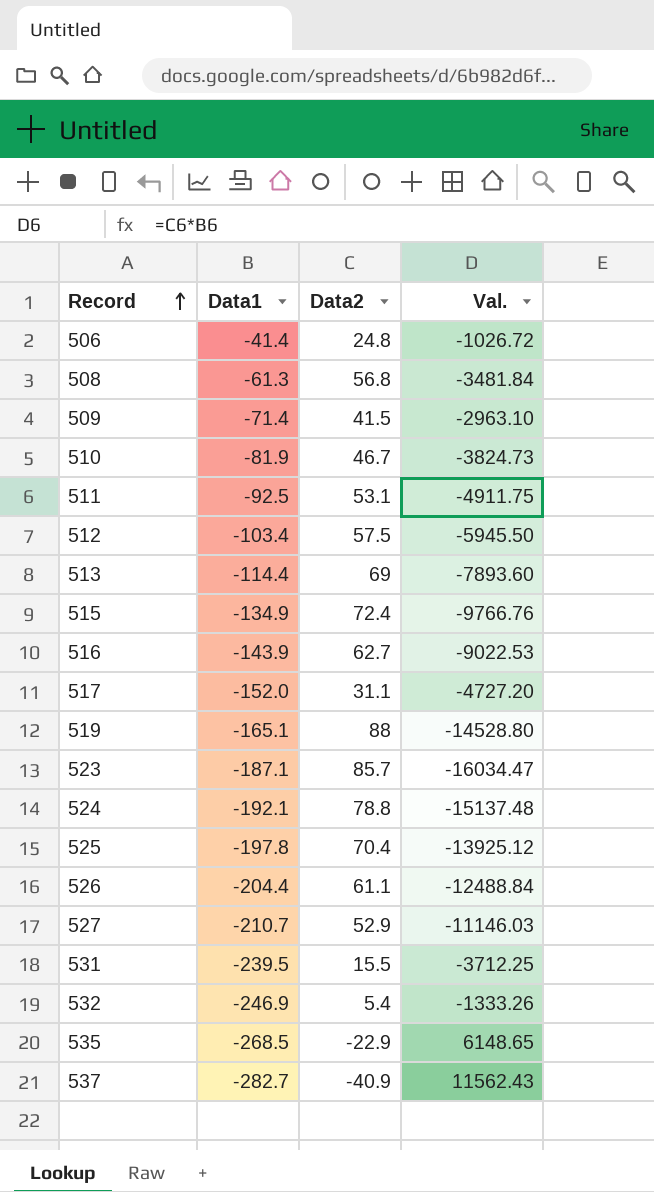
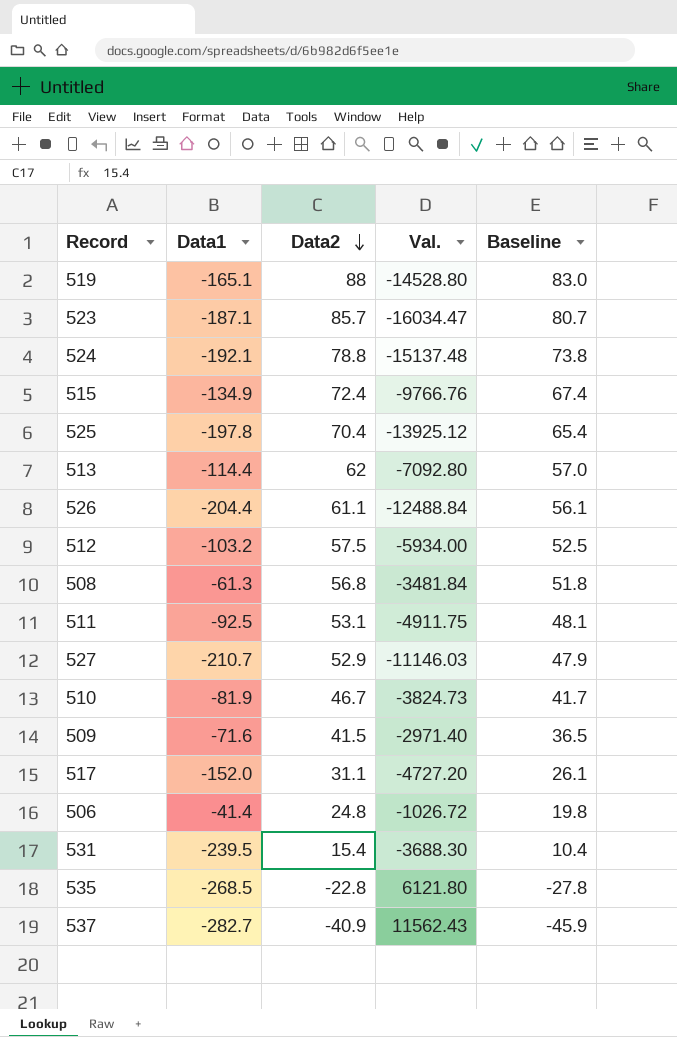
row order: Record ascending -> Data2 descending
column Baseline | formula: none -> [Data2] - 5
row 516: -143.9 | 62.7 | -9022.53 -> none
row 532: -246.9 | 5.4 | -1333.26 -> none
513 | Data2: 69 -> 62
513 | Val.: -7893.60 -> -7092.80
512 | Data1: -103.4 -> -103.2
512 | Val.: -5945.50 -> -5934.00
509 | Data1: -71.4 -> -71.6
509 | Val.: -2963.10 -> -2971.40
531 | Data2: 15.5 -> 15.4
531 | Val.: -3712.25 -> -3688.30
535 | Data2: -22.9 -> -22.8
535 | Val.: 6148.65 -> 6121.80

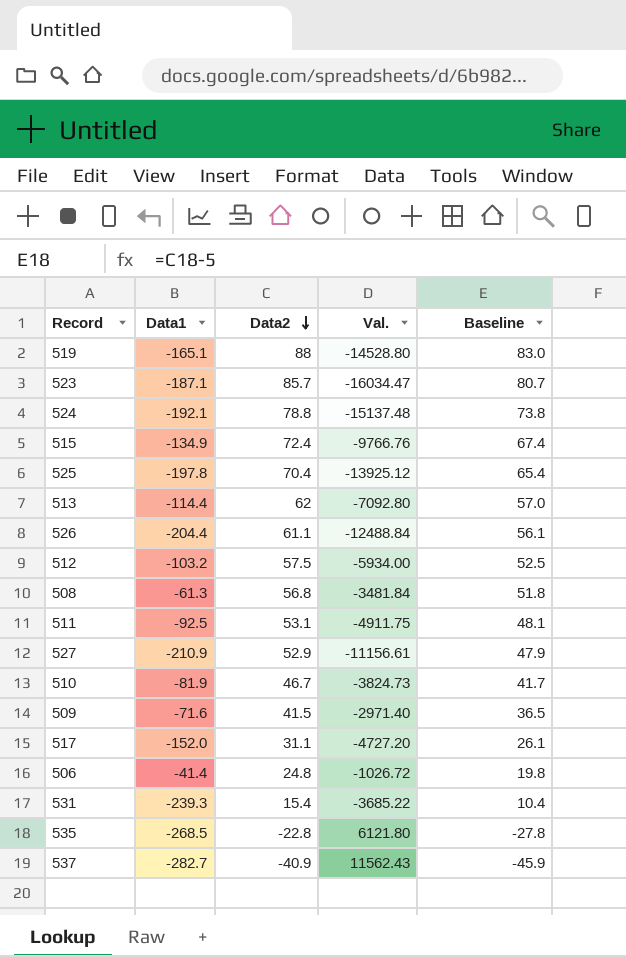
527 | Data1: -210.7 -> -210.9
527 | Val.: -11146.03 -> -11156.61
531 | Data1: -239.5 -> -239.3
531 | Val.: -3688.30 -> -3685.22

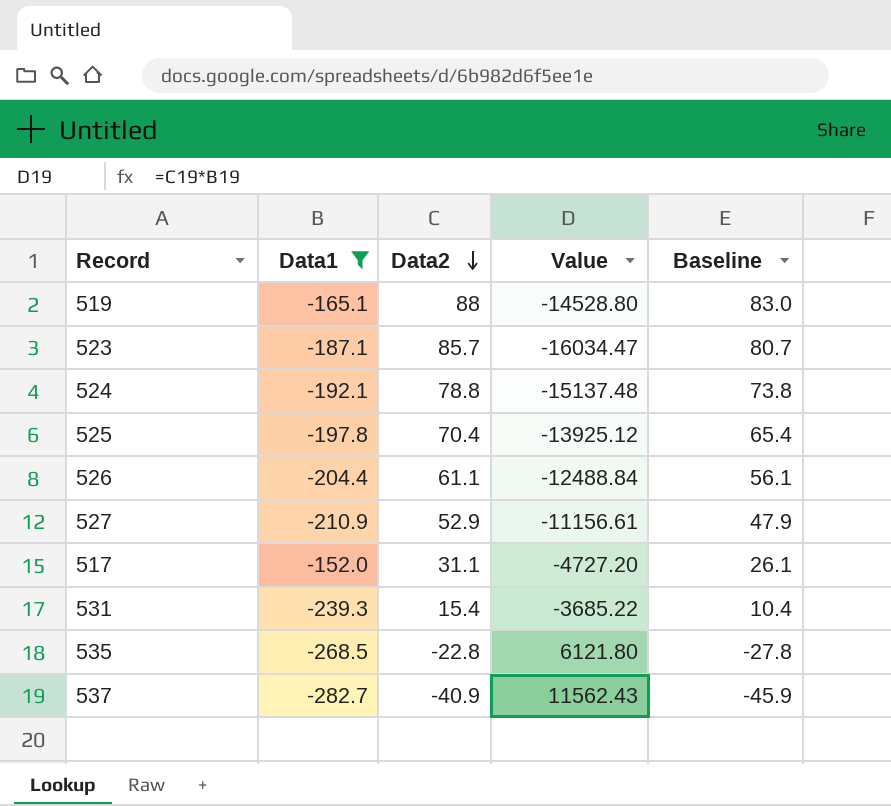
filter: none -> Data1 <= -152.0
column name: Val. -> Value

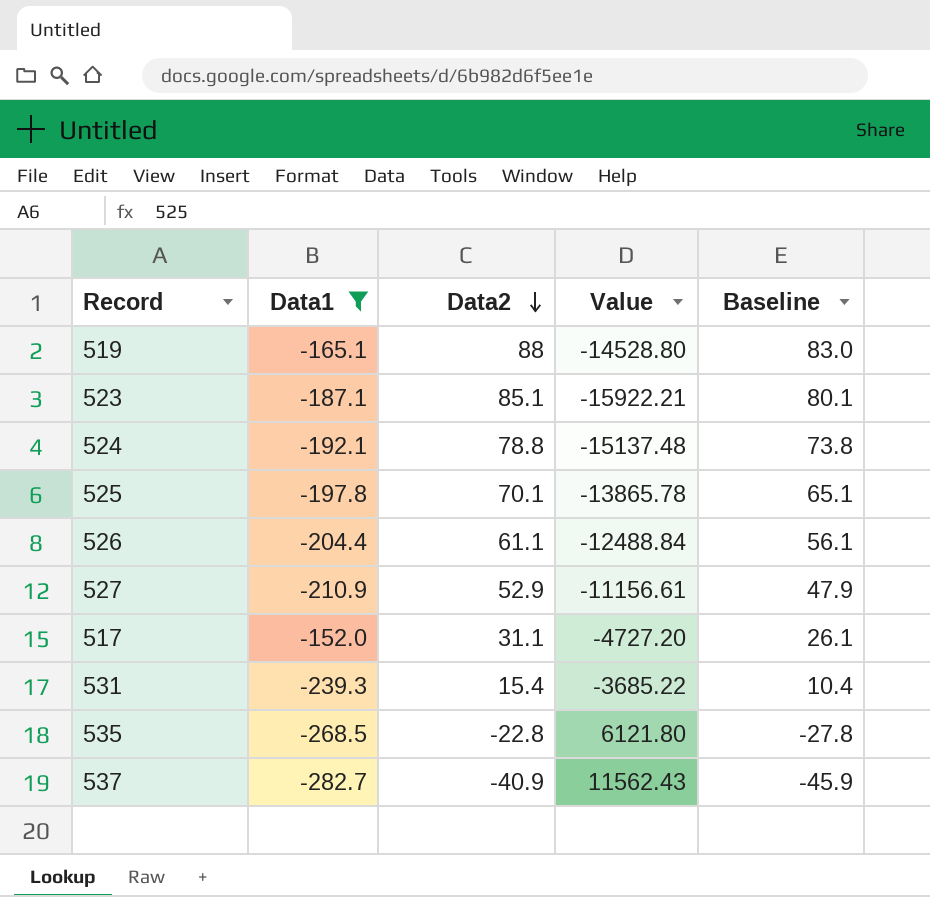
523 | Data2: 85.7 -> 85.1
523 | Value: -16034.47 -> -15922.21
523 | Baseline: 80.7 -> 80.1
525 | Data2: 70.4 -> 70.1
525 | Value: -13925.12 -> -13865.78
525 | Baseline: 65.4 -> 65.1

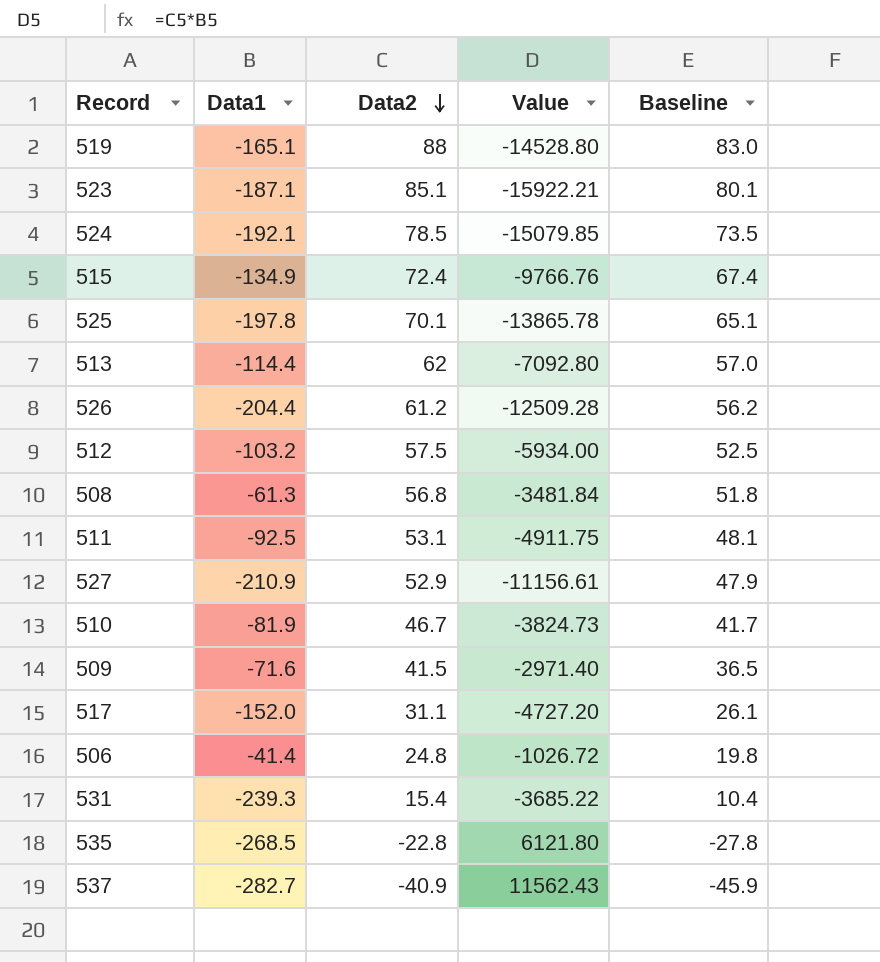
filter: Data1 <= -152.0 -> none
524 | Data2: 78.8 -> 78.5
524 | Value: -15137.48 -> -15079.85
524 | Baseline: 73.8 -> 73.5
526 | Data2: 61.1 -> 61.2
526 | Value: -12488.84 -> -12509.28
526 | Baseline: 56.1 -> 56.2

